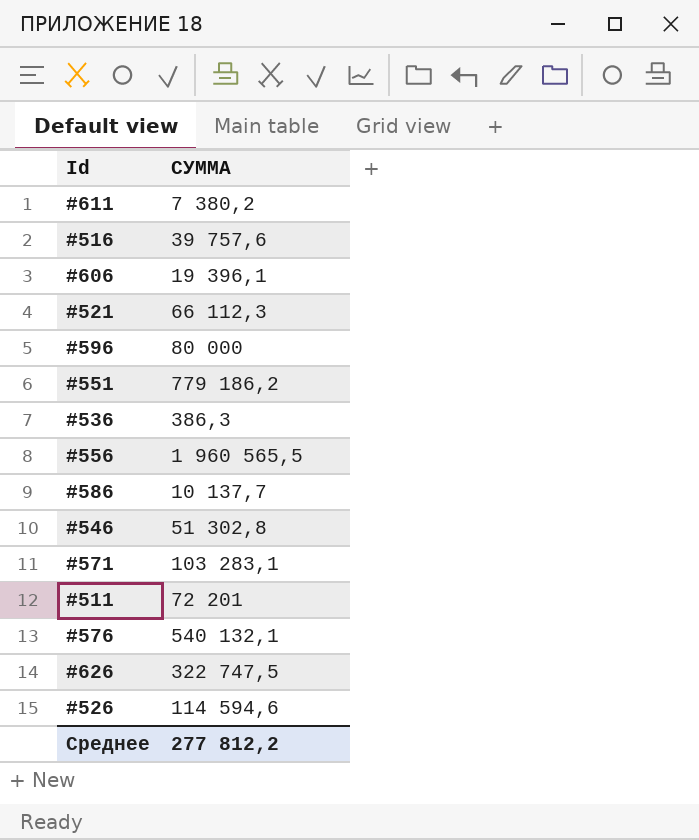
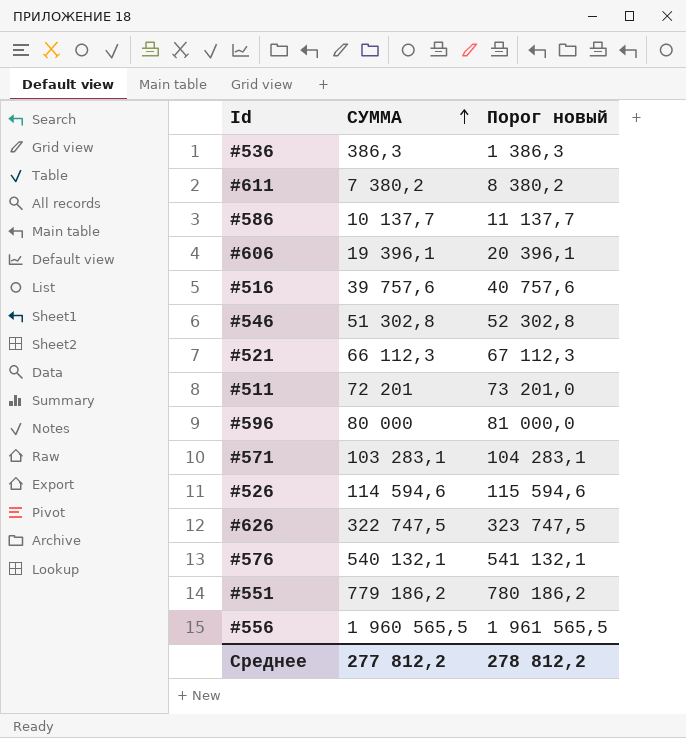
row order: none -> СУММА ascending
column Порог новый | formula: none -> [СУММА] + 1000

